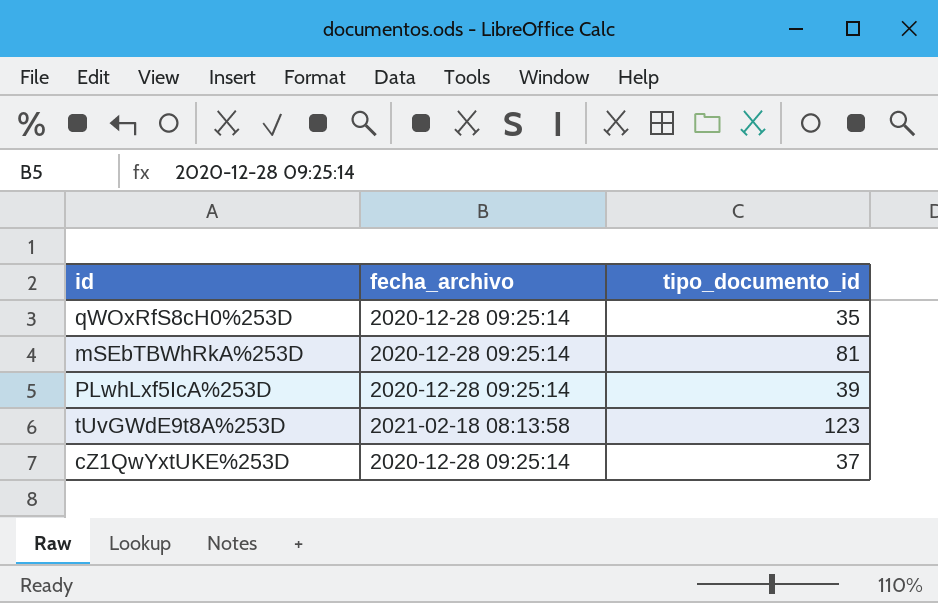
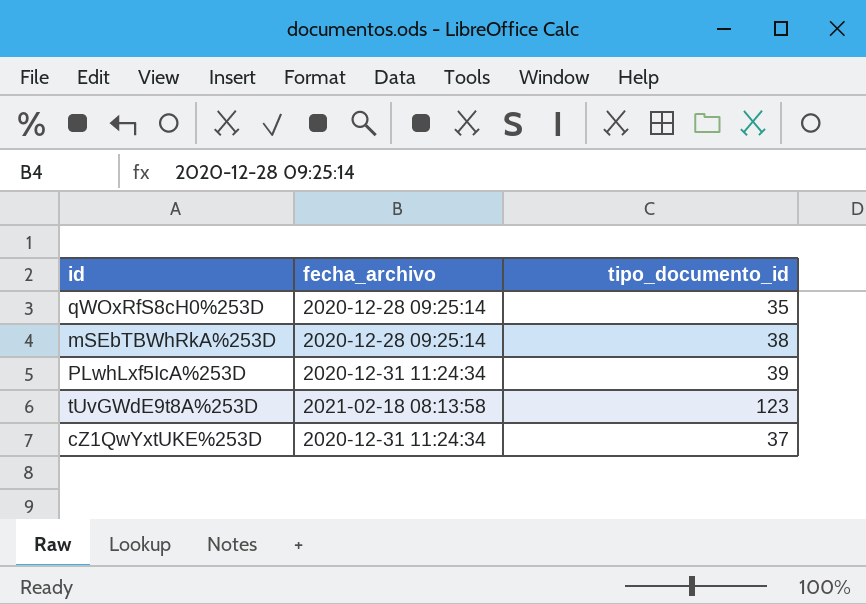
mSEbTBWhRkA%253D | tipo_documento_id: 81 -> 38
PLwhLxf5IcA%253D | fecha_archivo: 2020-12-28 09:25:14 -> 2020-12-31 11:24:34
cZ1QwYxtUKE%253D | fecha_archivo: 2020-12-28 09:25:14 -> 2020-12-31 11:24:34

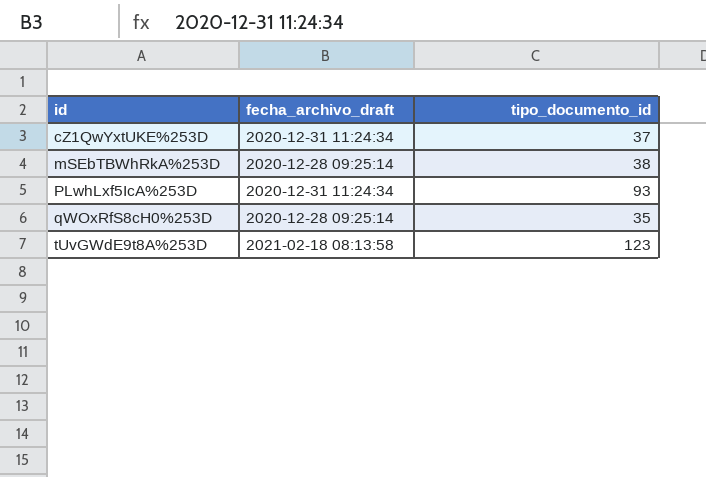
row order: none -> id ascending
column name: fecha_archivo -> fecha_archivo_draft
PLwhLxf5IcA%253D | tipo_documento_id: 39 -> 93

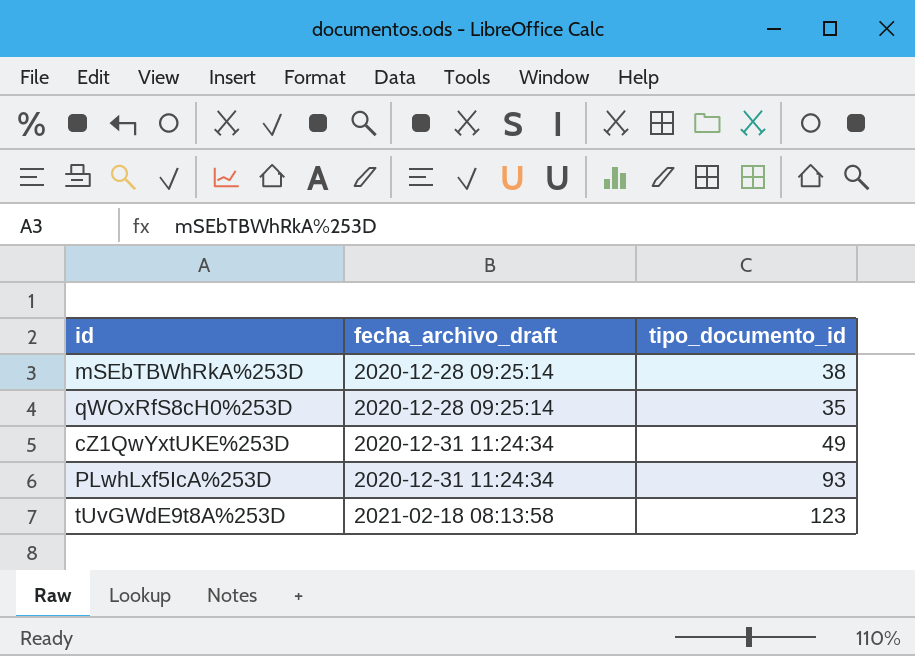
row order: id ascending -> fecha_archivo_draft ascending
cZ1QwYxtUKE%253D | tipo_documento_id: 37 -> 49

